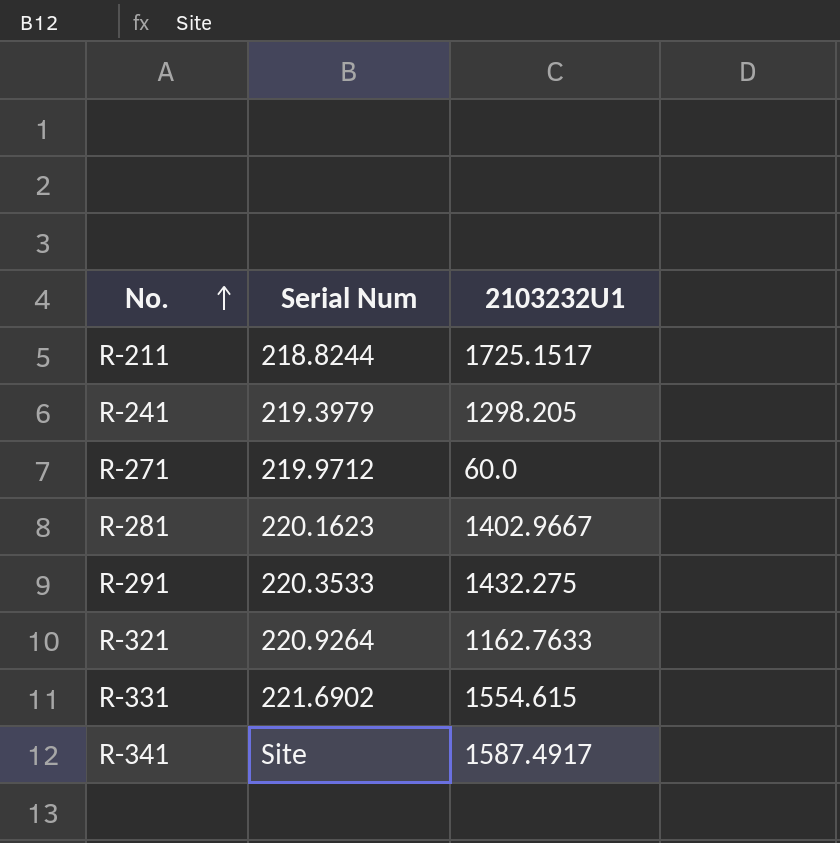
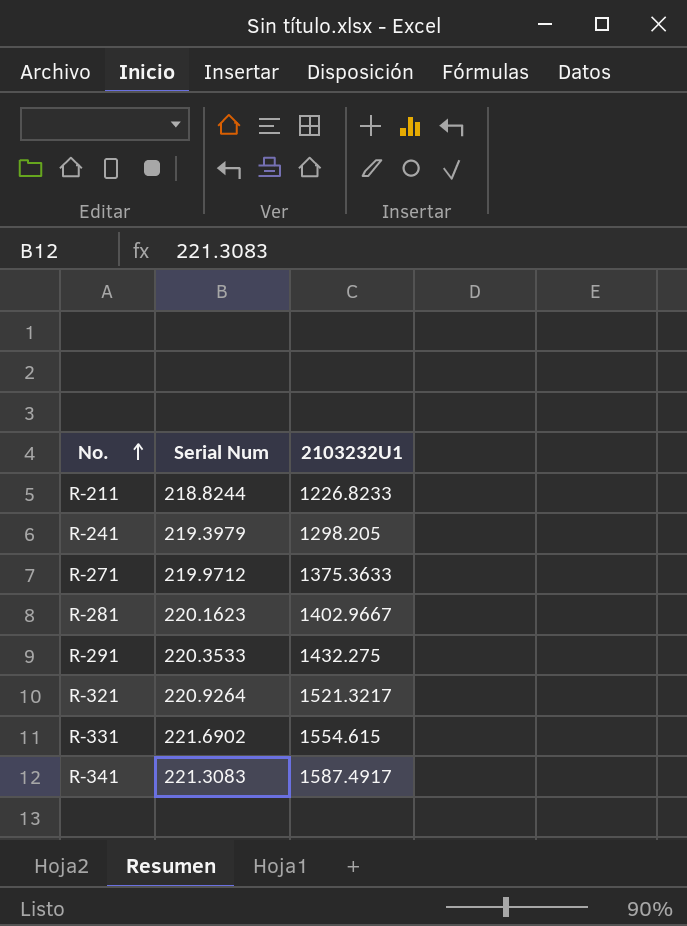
R-211 | 2103232U1: 1725.1517 -> 1226.8233
R-271 | 2103232U1: 60.0 -> 1375.3633
R-321 | 2103232U1: 1162.7633 -> 1521.3217
R-341 | Serial Num: Site -> 221.3083

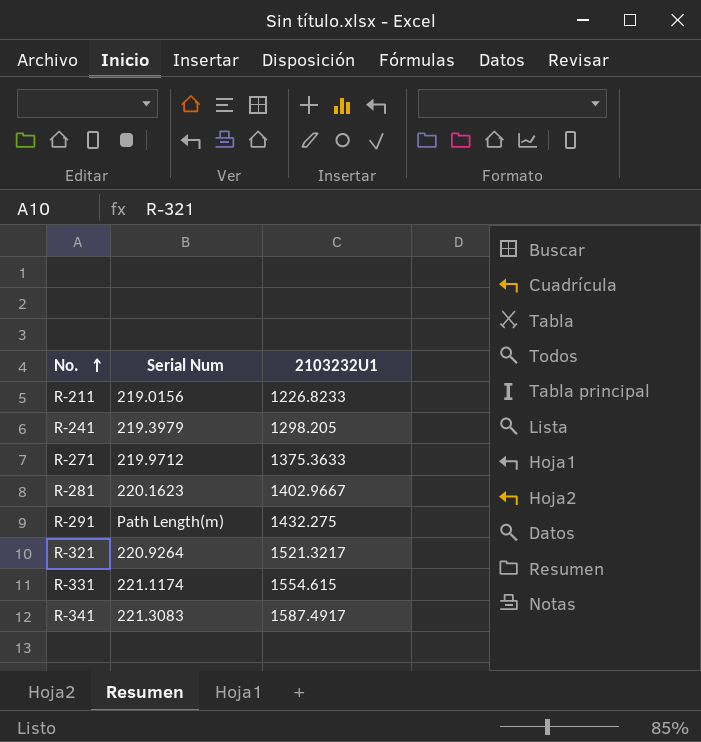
R-211 | Serial Num: 218.8244 -> 219.0156
R-291 | Serial Num: 220.3533 -> Path Length(m)
R-331 | Serial Num: 221.6902 -> 221.1174

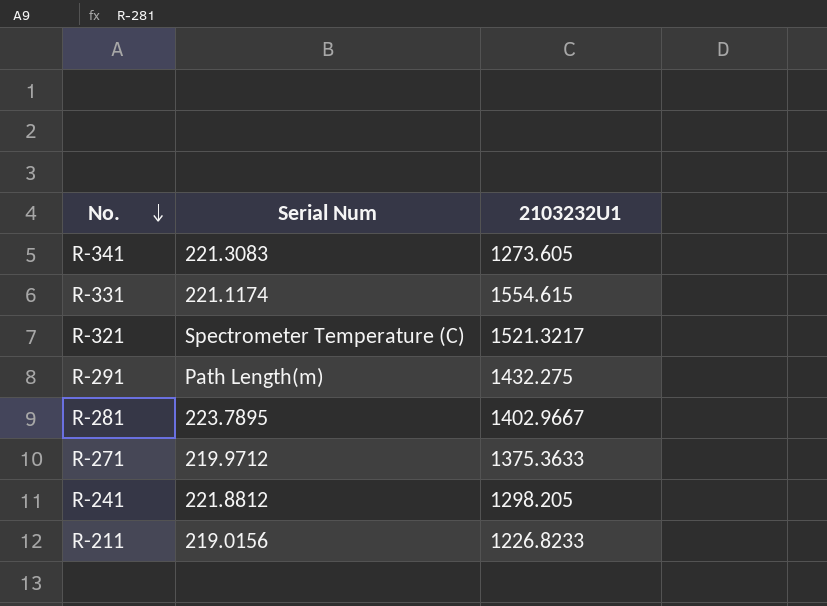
row order: No. ascending -> No. descending
R-341 | 2103232U1: 1587.4917 -> 1273.605
R-321 | Serial Num: 220.9264 -> Spectrometer Temperature (C)
R-281 | Serial Num: 220.1623 -> 223.7895
R-241 | Serial Num: 219.3979 -> 221.8812

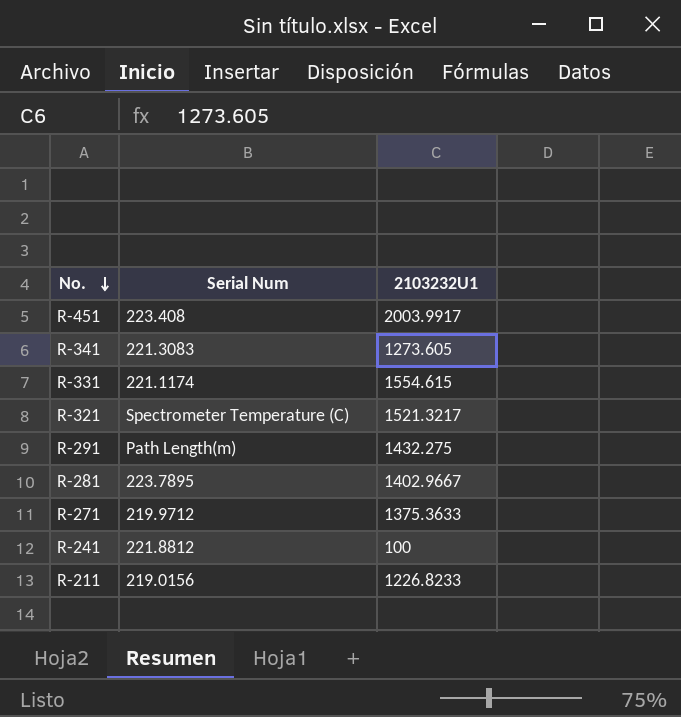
row R-451: none -> 223.408 | 2003.9917
R-241 | 2103232U1: 1298.205 -> 100

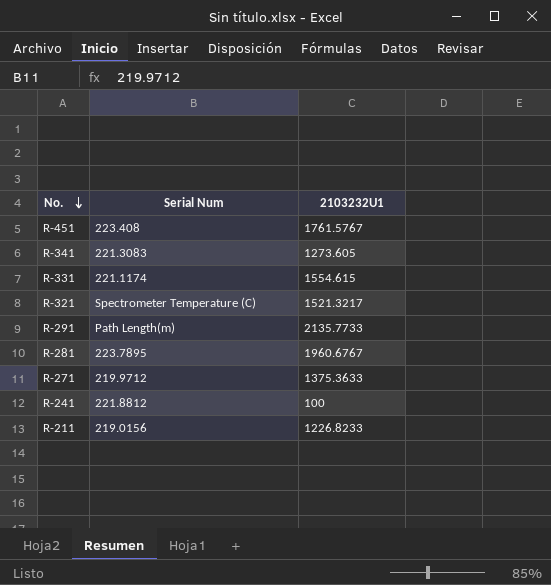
R-451 | 2103232U1: 2003.9917 -> 1761.5767
R-291 | 2103232U1: 1432.275 -> 2135.7733
R-281 | 2103232U1: 1402.9667 -> 1960.6767

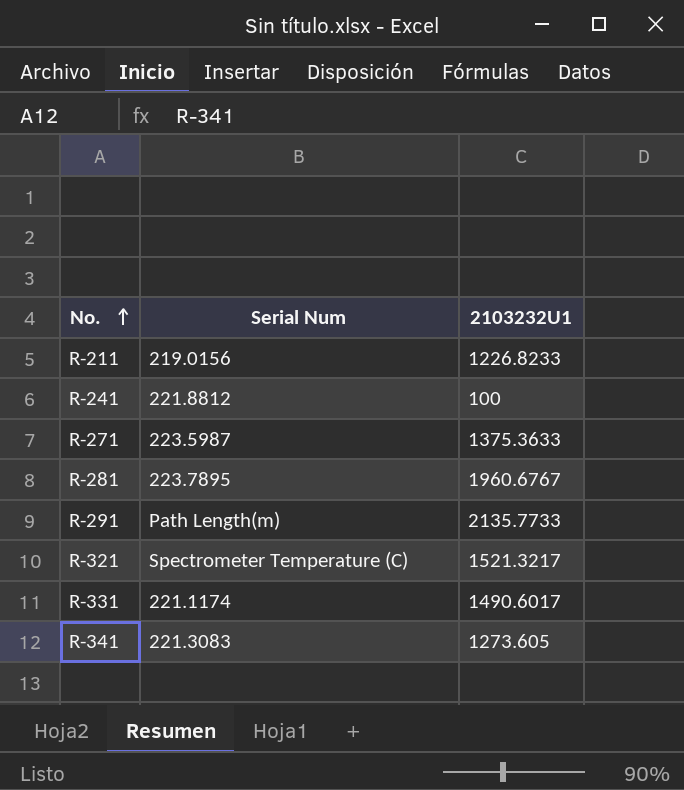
row order: No. descending -> No. ascending
row R-451: 223.408 | 1761.5767 -> none
R-271 | Serial Num: 219.9712 -> 223.5987
R-331 | 2103232U1: 1554.615 -> 1490.6017

